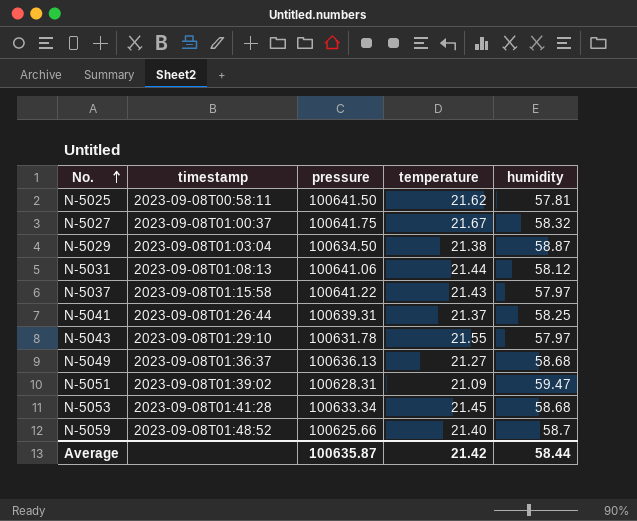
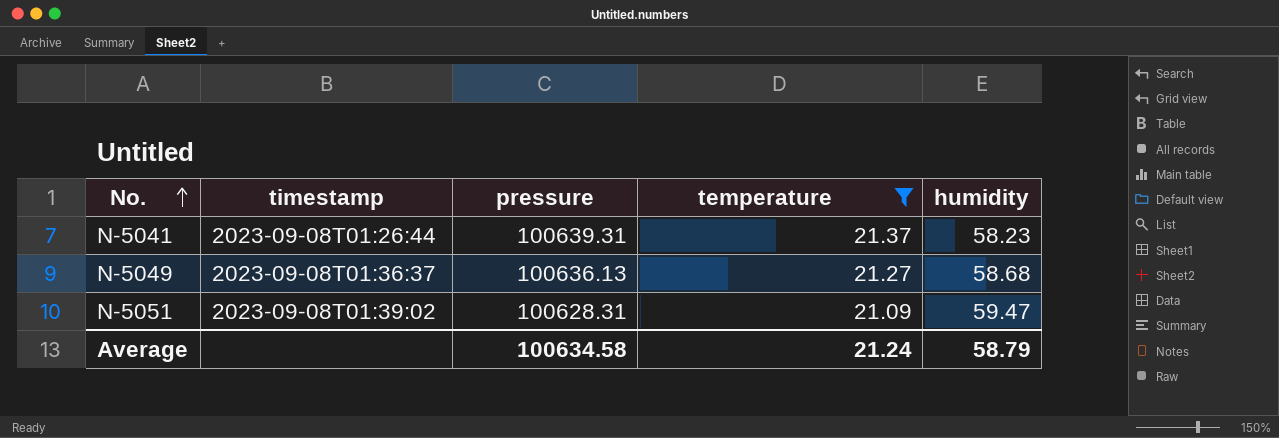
filter: none -> temperature <= 21.37
N-5041 | humidity: 58.25 -> 58.23
Average | pressure: 100635.87 -> 100634.58
Average | temperature: 21.42 -> 21.24
Average | humidity: 58.44 -> 58.79

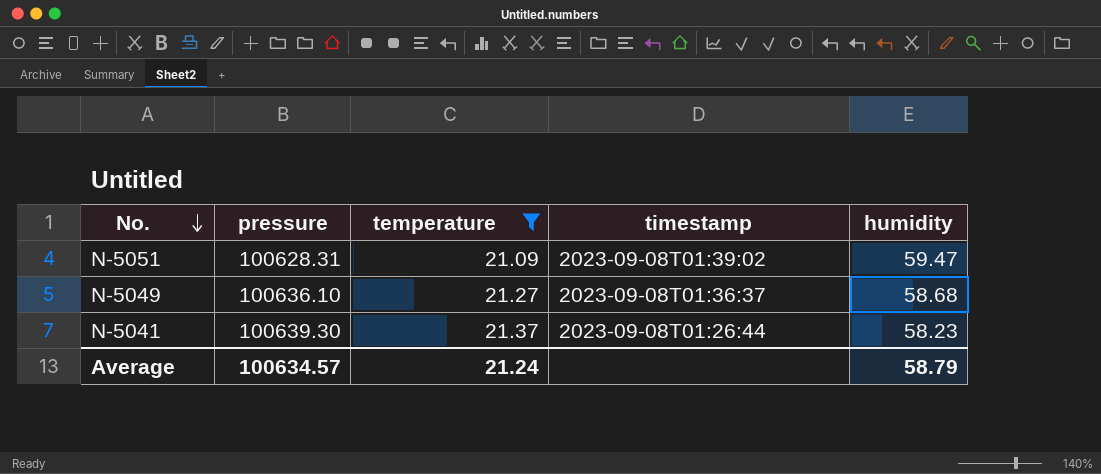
row order: No. ascending -> No. descending
column timestamp | position: 2 -> 4
N-5049 | pressure: 100636.13 -> 100636.10
N-5041 | pressure: 100639.31 -> 100639.30
Average | pressure: 100634.58 -> 100634.57

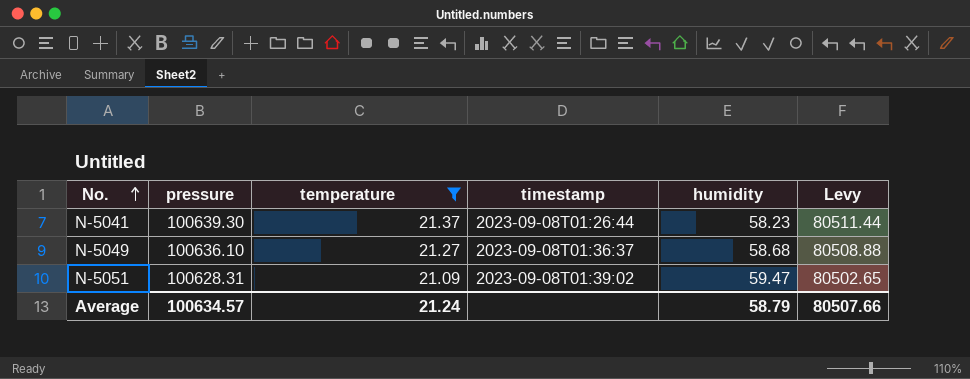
row order: No. descending -> No. ascending
column Levy | formula: none -> [pressure] * 0.8

